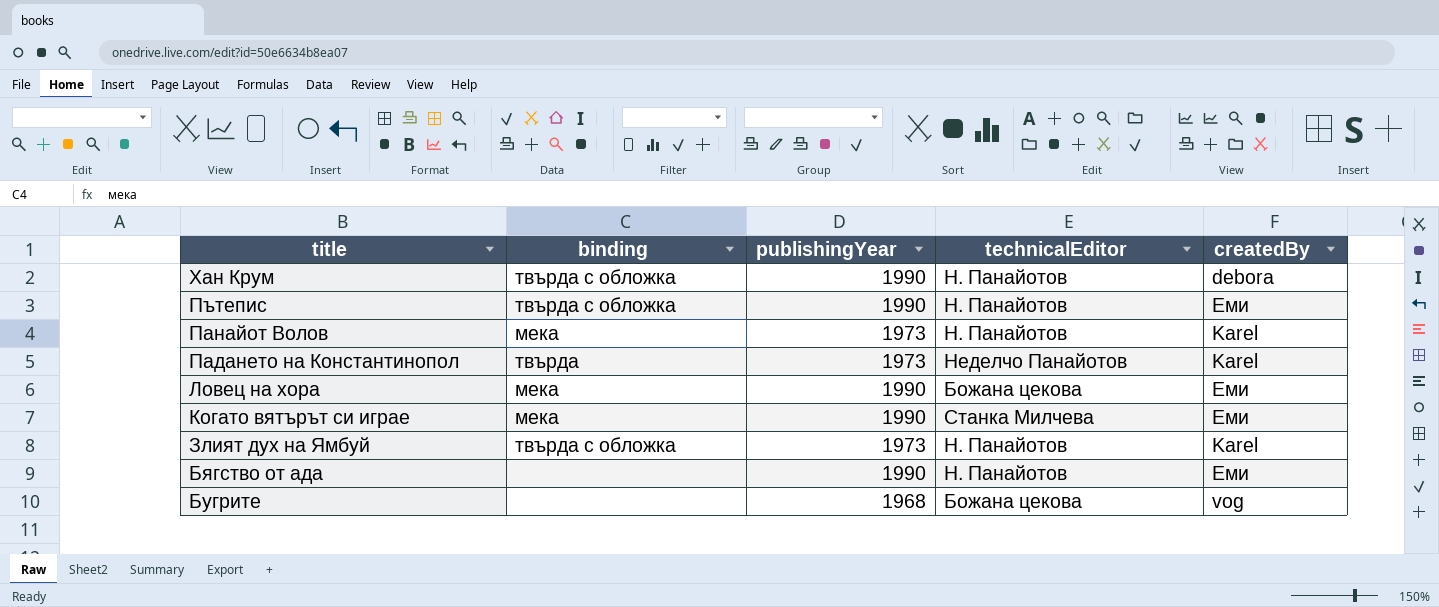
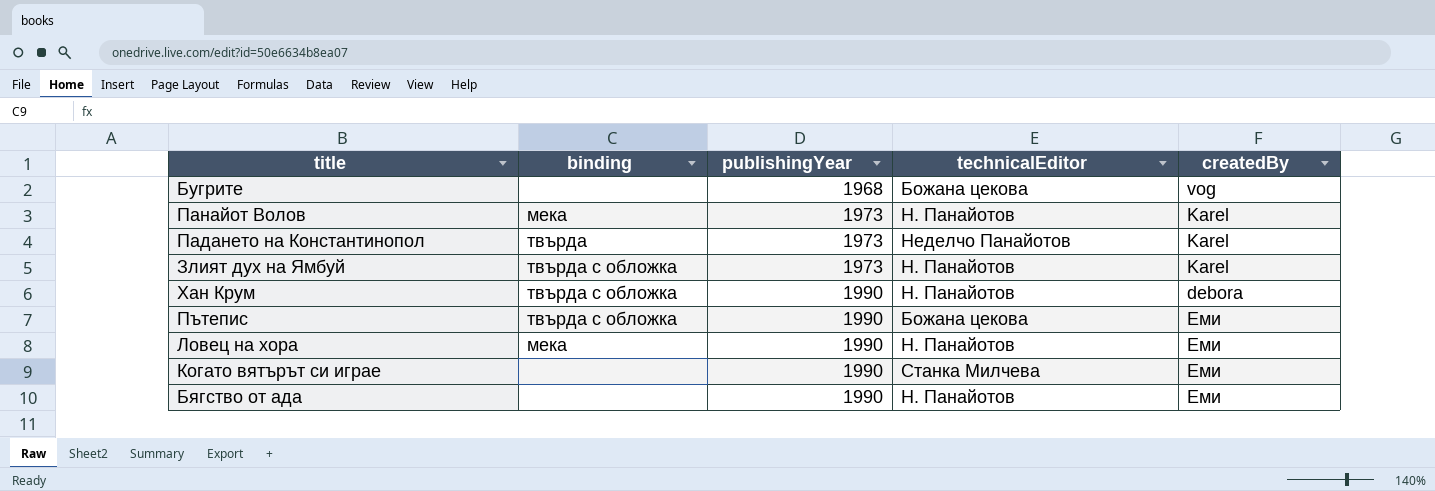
row order: title descending -> publishingYear ascending
Пътепис | technicalEditor: Н. Панайотов -> Божана цекова
Ловец на хора | technicalEditor: Божана цекова -> Н. Панайотов
Когато вятърът си играе | binding: мека -> none

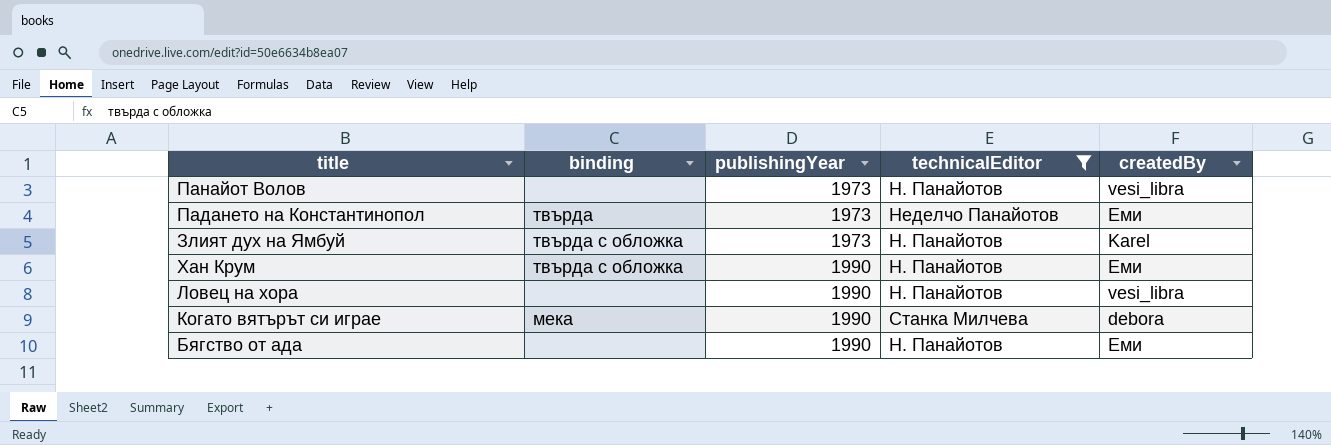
filter: none -> technicalEditor != Божана цекова
Панайот Волов | binding: мека -> none
Панайот Волов | createdBy: Karel -> vesi_libra
Падането на Константинопол | createdBy: Karel -> Еми
Хан Крум | createdBy: debora -> Еми
Ловец на хора | binding: мека -> none
Ловец на хора | createdBy: Еми -> vesi_libra
Когато вятърът си играе | binding: none -> мека
Когато вятърът си играе | createdBy: Еми -> debora

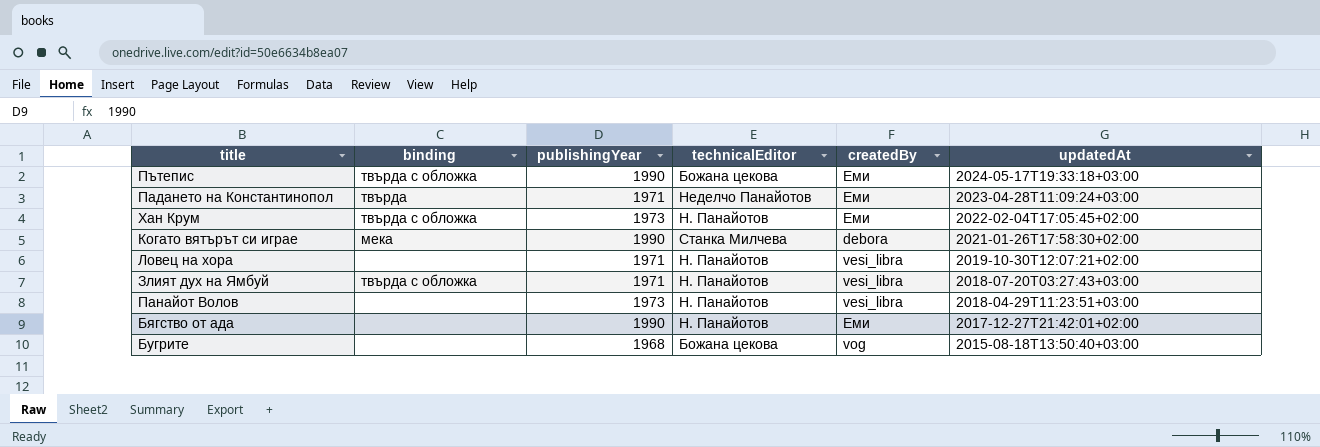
filter: technicalEditor != Божана цекова -> none
row order: publishingYear ascending -> updatedAt descending
column updatedAt | position: none -> 6
Падането на Константинопол | publishingYear: 1973 -> 1971
Хан Крум | publishingYear: 1990 -> 1973
Ловец на хора | publishingYear: 1990 -> 1971
Злият дух на Ямбуй | publishingYear: 1973 -> 1971
Злият дух на Ямбуй | createdBy: Karel -> vesi_libra

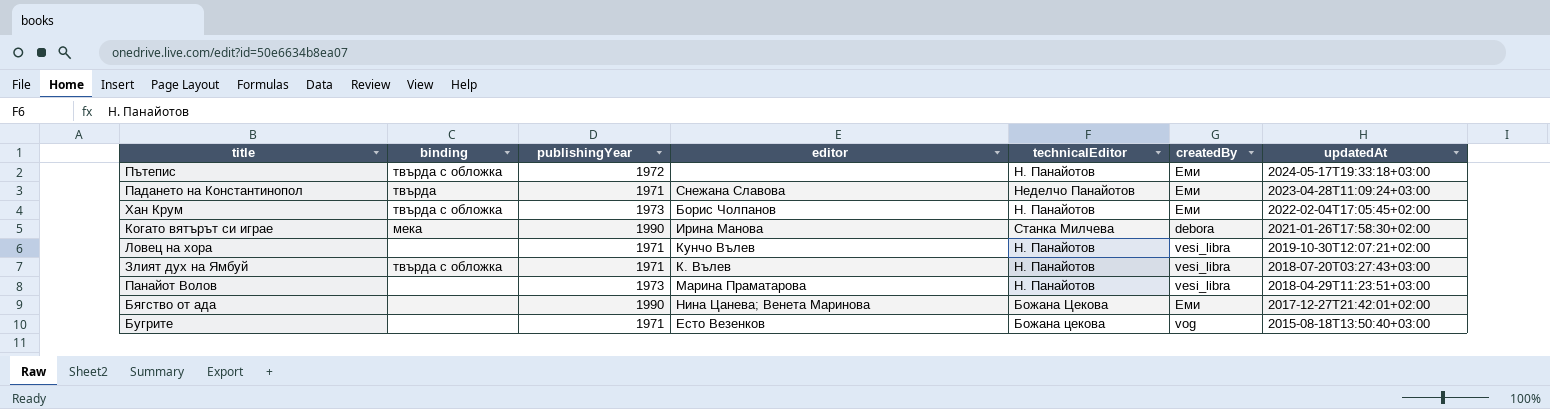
column editor | position: none -> 4
Пътепис | publishingYear: 1990 -> 1972
Пътепис | technicalEditor: Божана цекова -> Н. Панайотов
Бягство от ада | technicalEditor: Н. Панайотов -> Божана Цекова
Бугрите | publishingYear: 1968 -> 1971

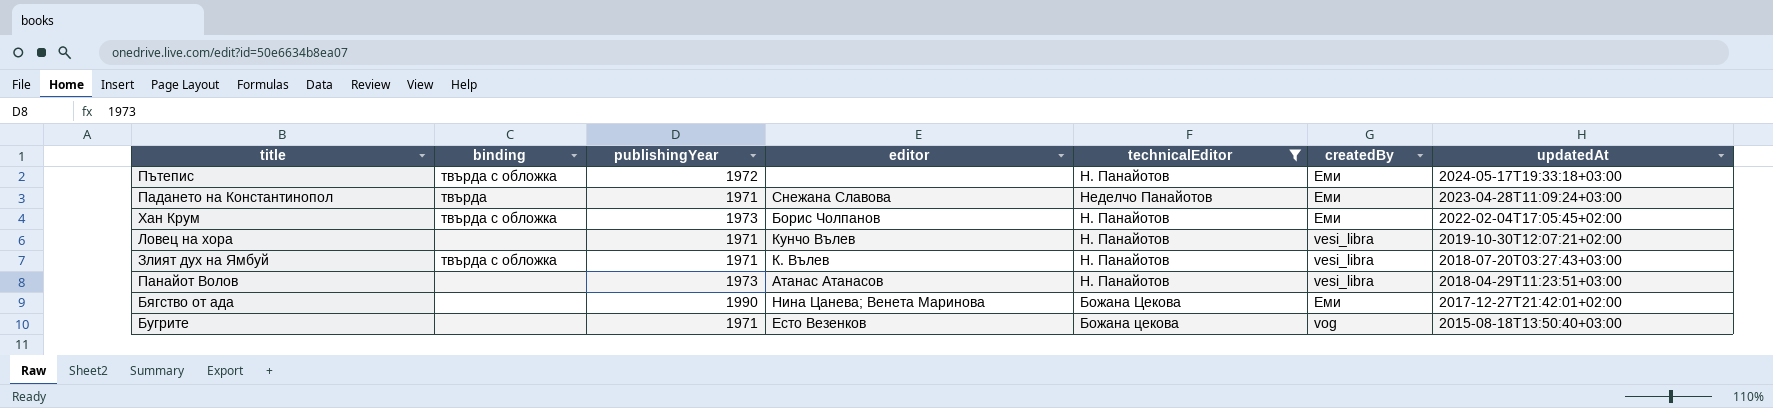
filter: none -> technicalEditor != Станка Милчева
Панайот Волов | editor: Марина Праматарова -> Атанас Атанасов

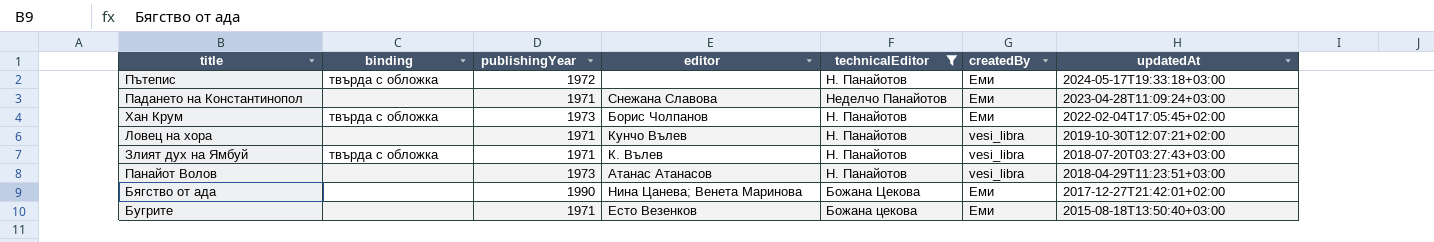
Падането на Константинопол | binding: твърда -> none
Бугрите | createdBy: vog -> Еми

